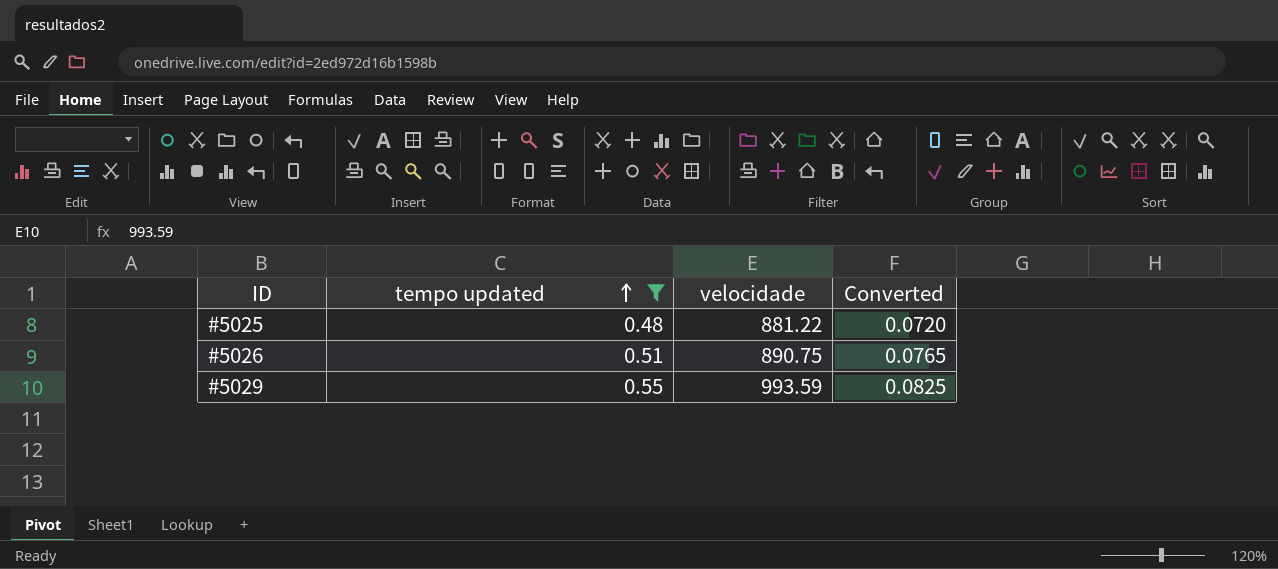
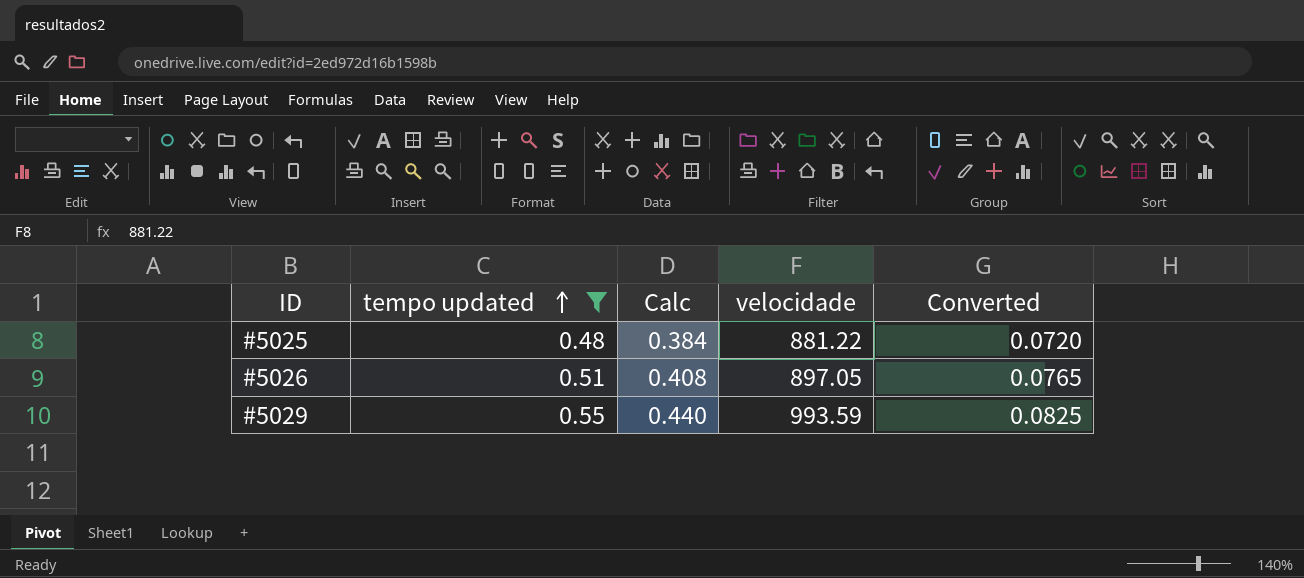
column Calc | formula: none -> [tempo updated] * 0.8
#5026 | velocidade: 890.75 -> 897.05

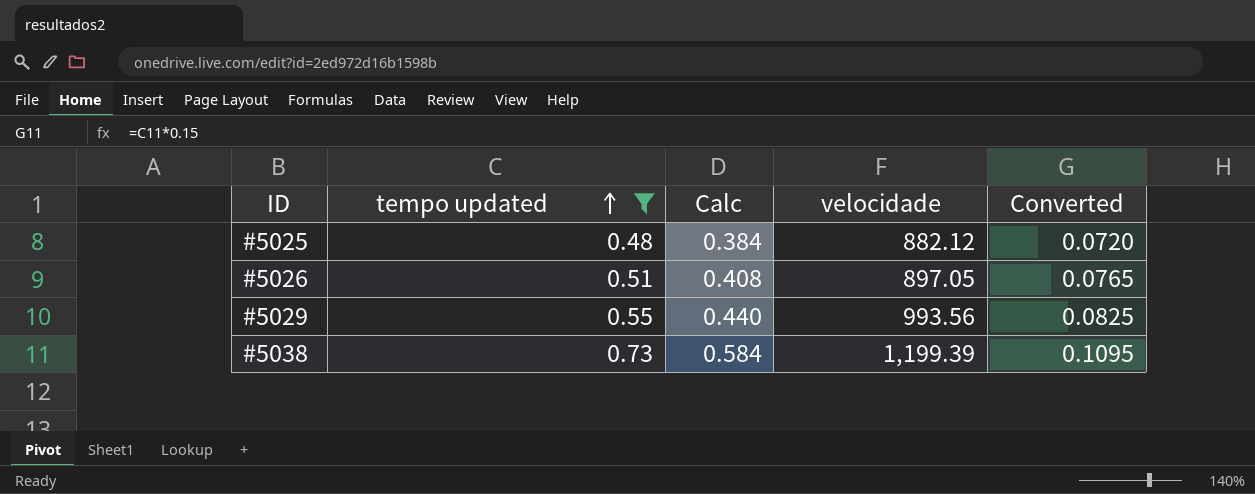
#5025 | velocidade: 881.22 -> 882.12
#5029 | velocidade: 993.59 -> 993.56
row #5038: none -> 0.73 | 0.584 | 1,199.39 | 0.1095

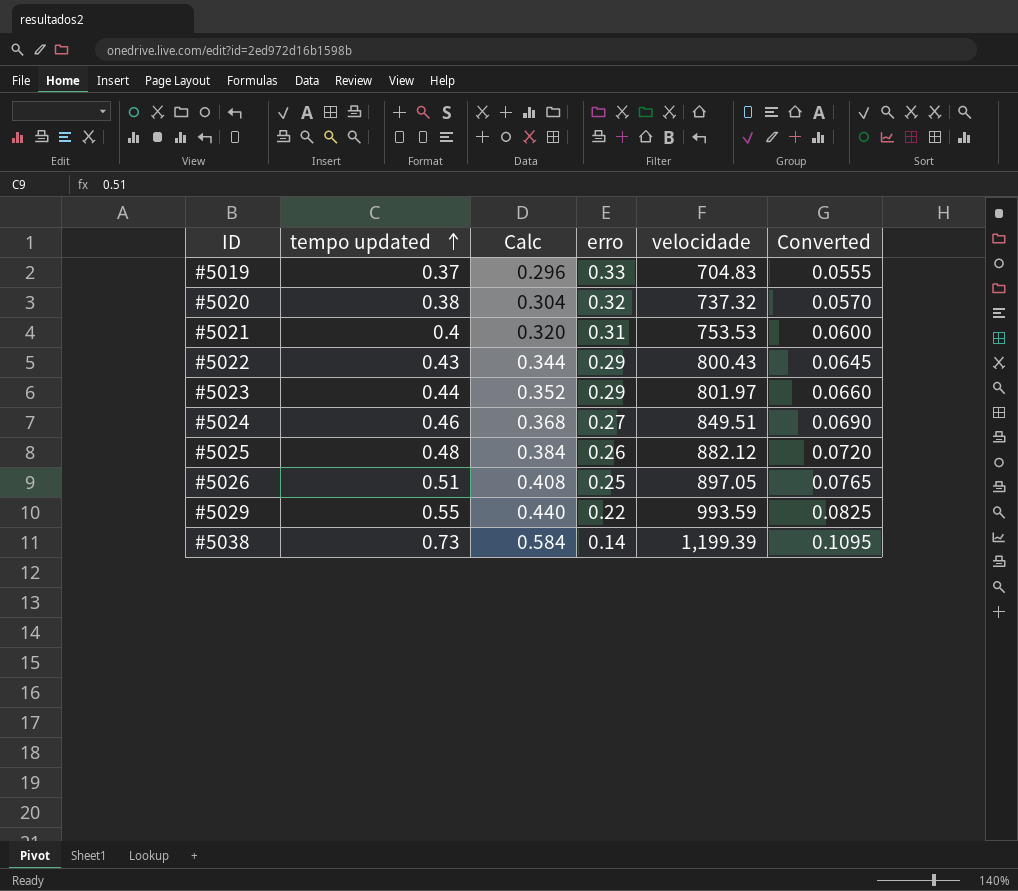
filter: tempo updated >= 0.48 -> none
column erro | position: none -> 4
#5029 | velocidade: 993.56 -> 993.59

